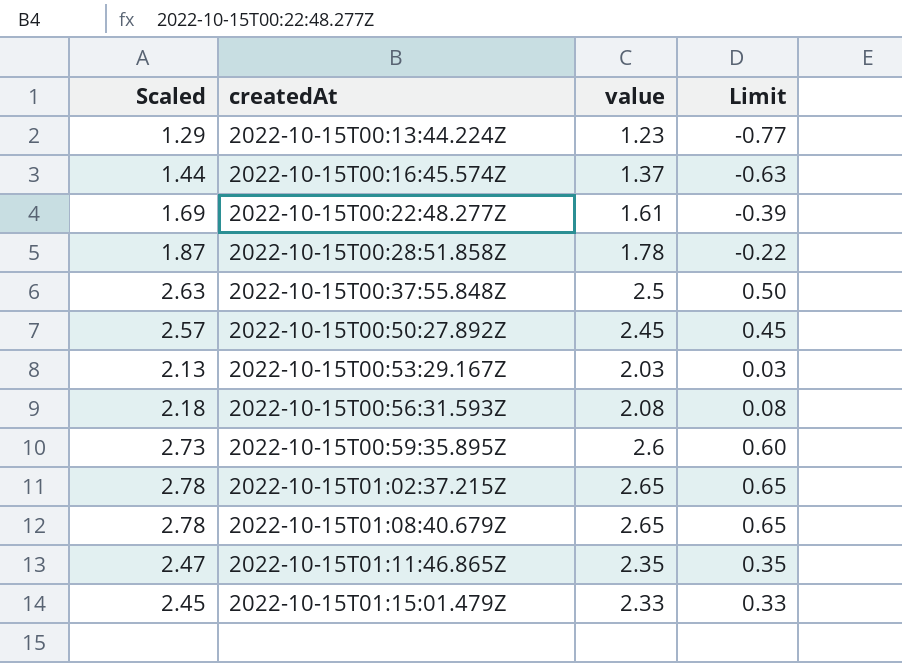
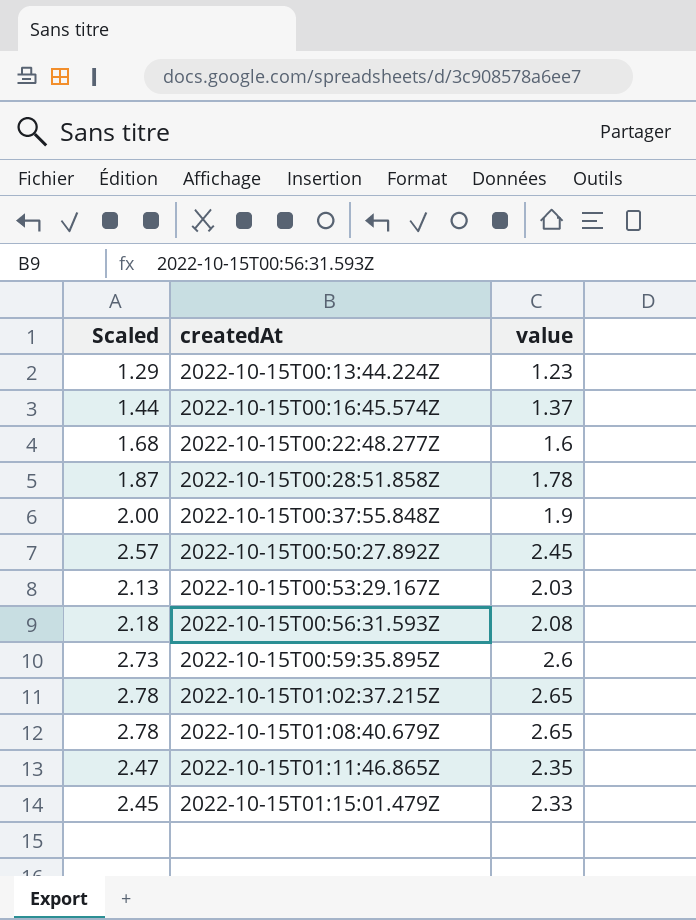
column Limit | formula: [value] - 2 -> none
2022-10-15T00:22:48.277Z | Scaled: 1.69 -> 1.68
2022-10-15T00:22:48.277Z | value: 1.61 -> 1.6
2022-10-15T00:37:55.848Z | Scaled: 2.63 -> 2.00
2022-10-15T00:37:55.848Z | value: 2.5 -> 1.9

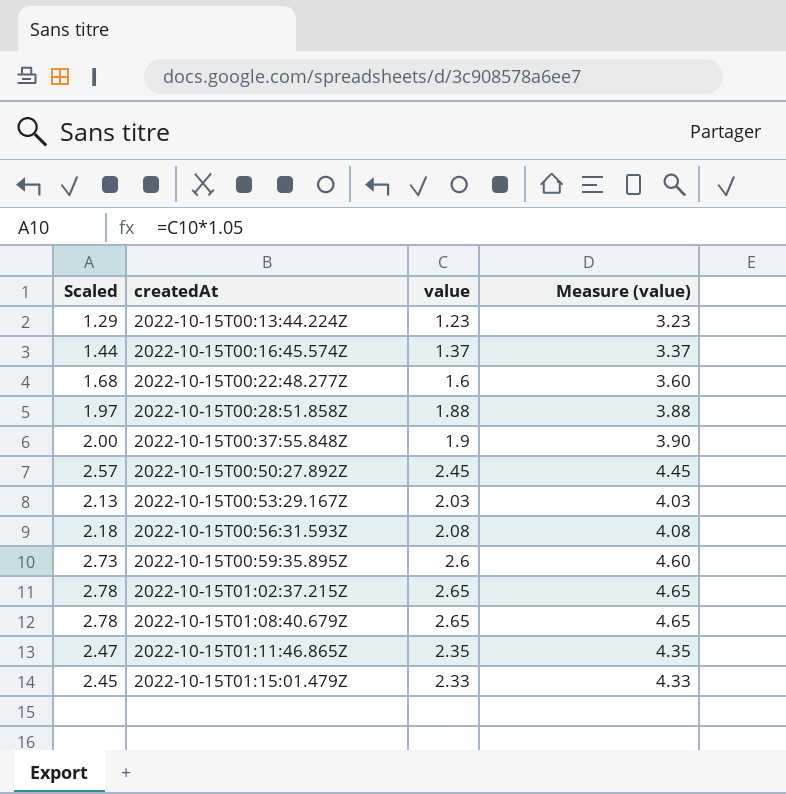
column Measure (value) | formula: none -> [value] + 2
2022-10-15T00:28:51.858Z | Scaled: 1.87 -> 1.97
2022-10-15T00:28:51.858Z | value: 1.78 -> 1.88

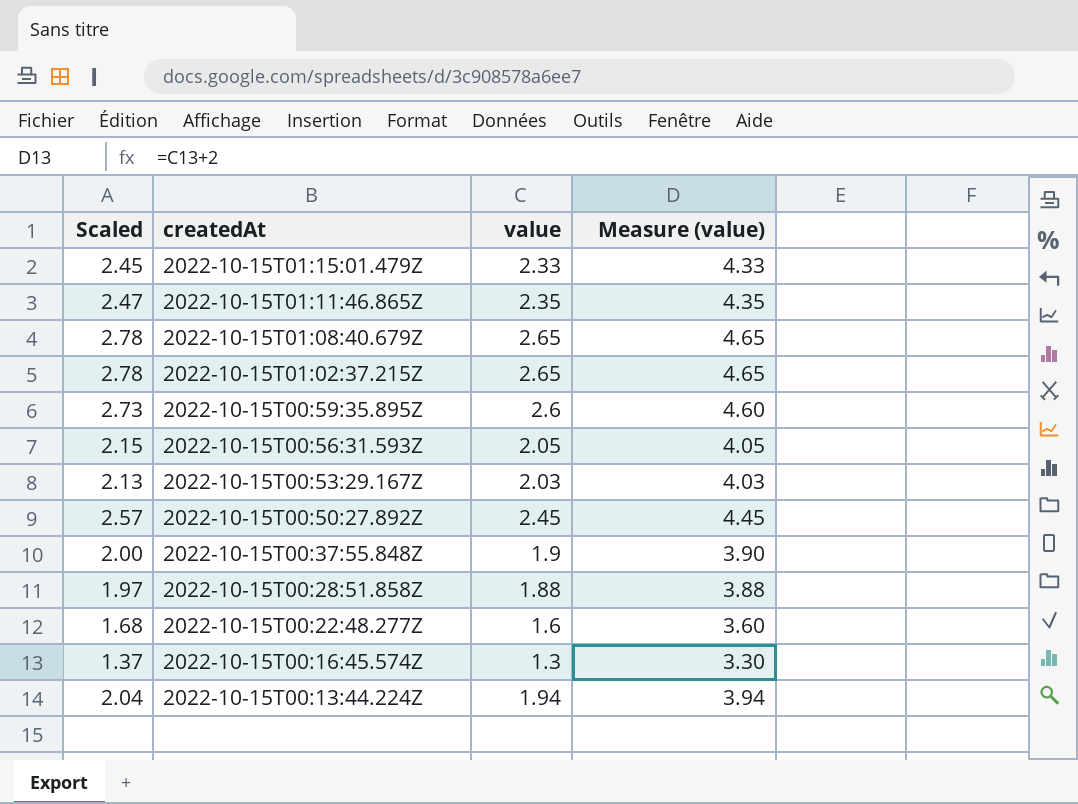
row order: createdAt ascending -> createdAt descending
2022-10-15T00:56:31.593Z | Scaled: 2.18 -> 2.15
2022-10-15T00:56:31.593Z | value: 2.08 -> 2.05
2022-10-15T00:56:31.593Z | Measure (value): 4.08 -> 4.05
2022-10-15T00:16:45.574Z | Scaled: 1.44 -> 1.37
2022-10-15T00:16:45.574Z | value: 1.37 -> 1.3
2022-10-15T00:16:45.574Z | Measure (value): 3.37 -> 3.30
2022-10-15T00:13:44.224Z | Scaled: 1.29 -> 2.04
2022-10-15T00:13:44.224Z | value: 1.23 -> 1.94
2022-10-15T00:13:44.224Z | Measure (value): 3.23 -> 3.94

